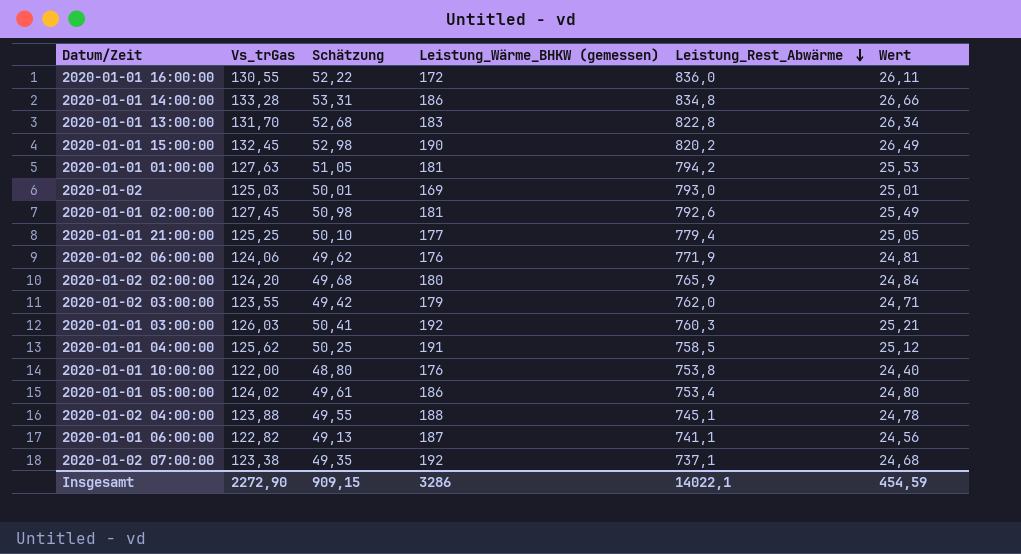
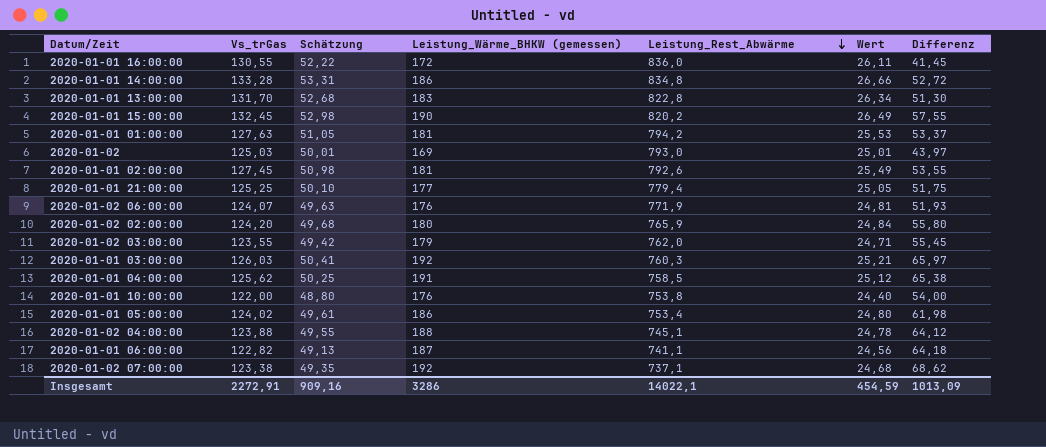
column Differenz | formula: none -> [Leistung_Wärme_BHKW (gemessen)] - [Vs_trGas]
2020-01-02 06:00:00 | Vs_trGas: 124,06 -> 124,07
2020-01-02 06:00:00 | Schätzung: 49,62 -> 49,63
Insgesamt | Vs_trGas: 2272,90 -> 2272,91
Insgesamt | Schätzung: 909,15 -> 909,16

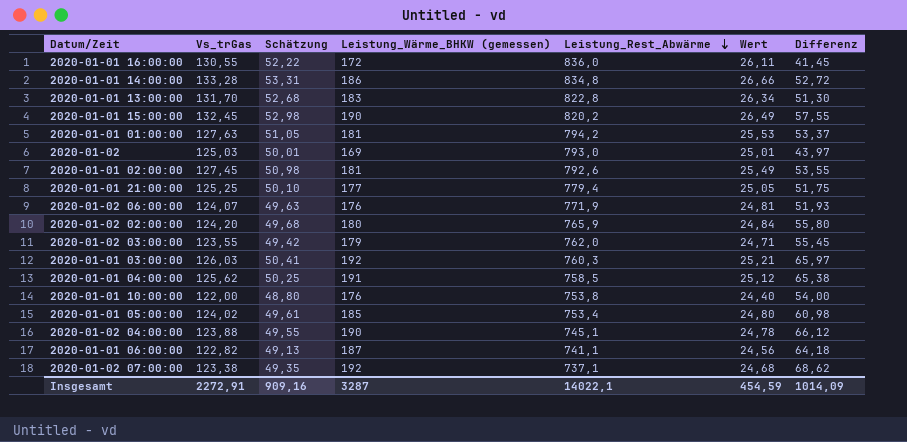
2020-01-01 05:00:00 | Leistung_Wärme_BHKW (gemessen): 186 -> 185
2020-01-01 05:00:00 | Differenz: 61,98 -> 60,98
2020-01-02 04:00:00 | Leistung_Wärme_BHKW (gemessen): 188 -> 190
2020-01-02 04:00:00 | Differenz: 64,12 -> 66,12
Insgesamt | Leistung_Wärme_BHKW (gemessen): 3286 -> 3287
Insgesamt | Differenz: 1013,09 -> 1014,09

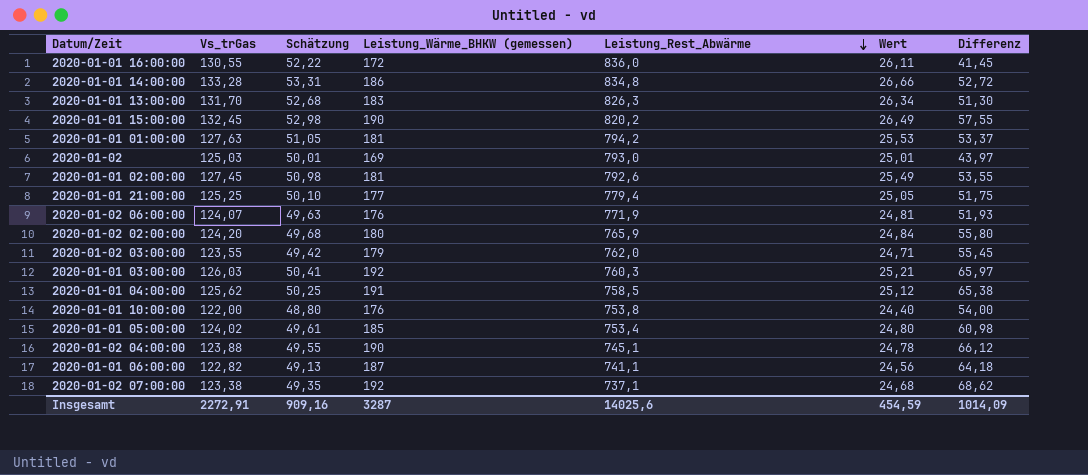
2020-01-01 13:00:00 | Leistung_Rest_Abwärme: 822,8 -> 826,3
Insgesamt | Leistung_Rest_Abwärme: 14022,1 -> 14025,6

